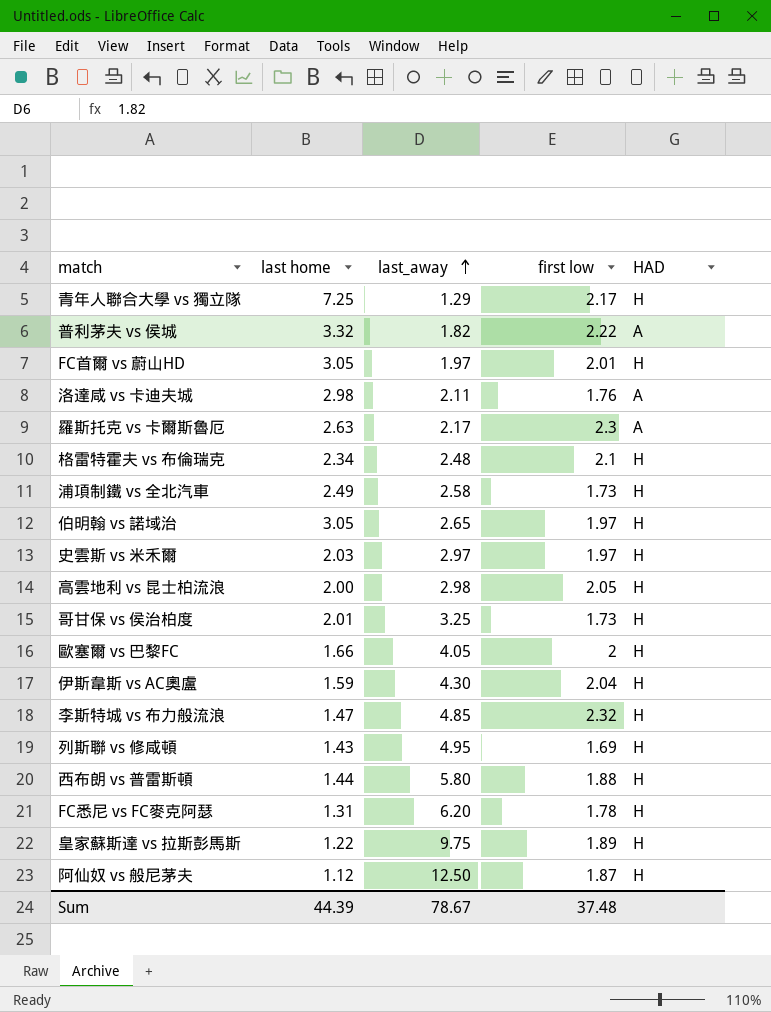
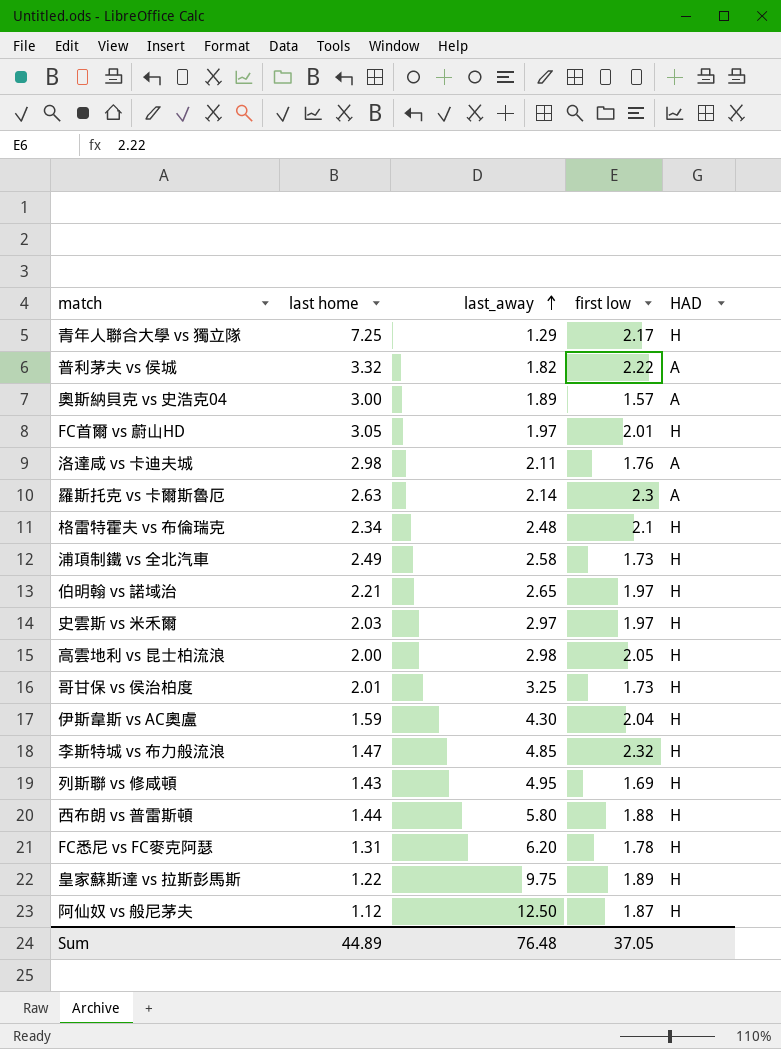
row 歐塞爾 vs 巴黎FC: 1.66 | 4.05 | 2 | H -> none
row 奧斯納貝克 vs 史浩克04: none -> 3.00 | 1.89 | 1.57 | A
羅斯托克 vs 卡爾斯魯厄 | last_away: 2.17 -> 2.14
伯明翰 vs 諾域治 | last home: 3.05 -> 2.21
Sum | last home: 44.39 -> 44.89
Sum | last_away: 78.67 -> 76.48
Sum | first low: 37.48 -> 37.05

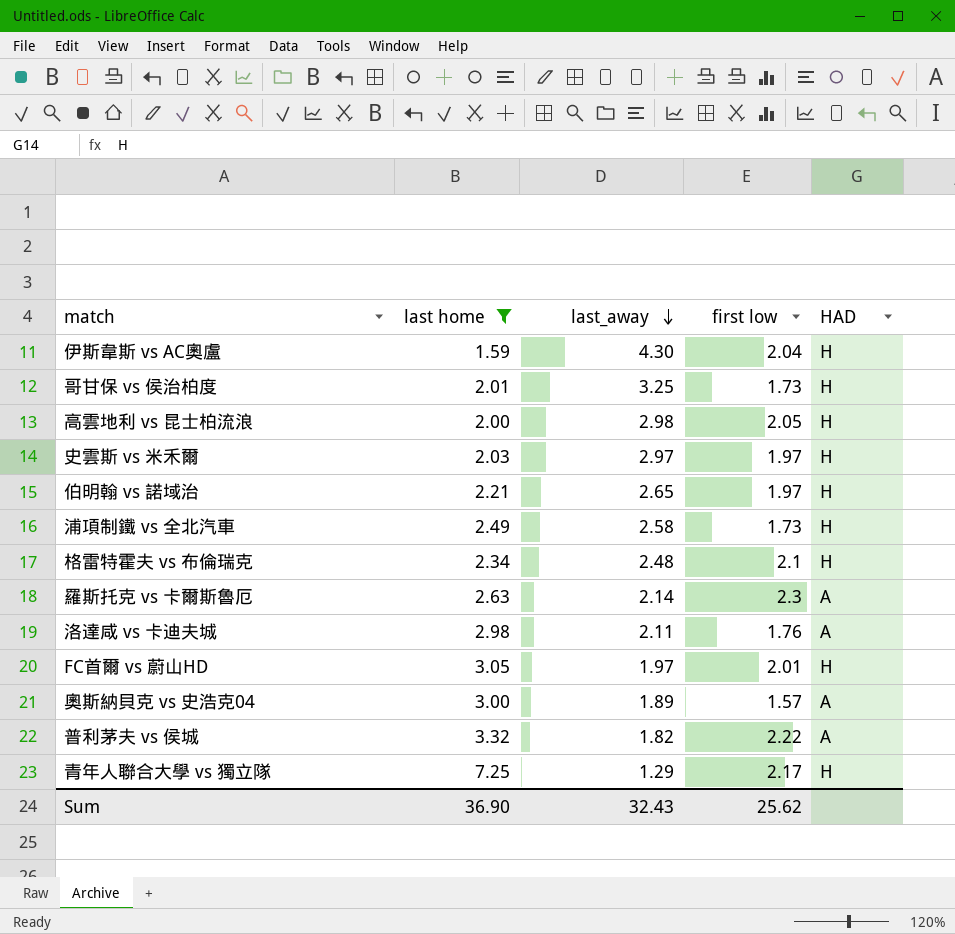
filter: none -> last home >= 1.59
row order: last_away ascending -> last_away descending
Sum | last home: 44.89 -> 36.90
Sum | last_away: 76.48 -> 32.43
Sum | first low: 37.05 -> 25.62

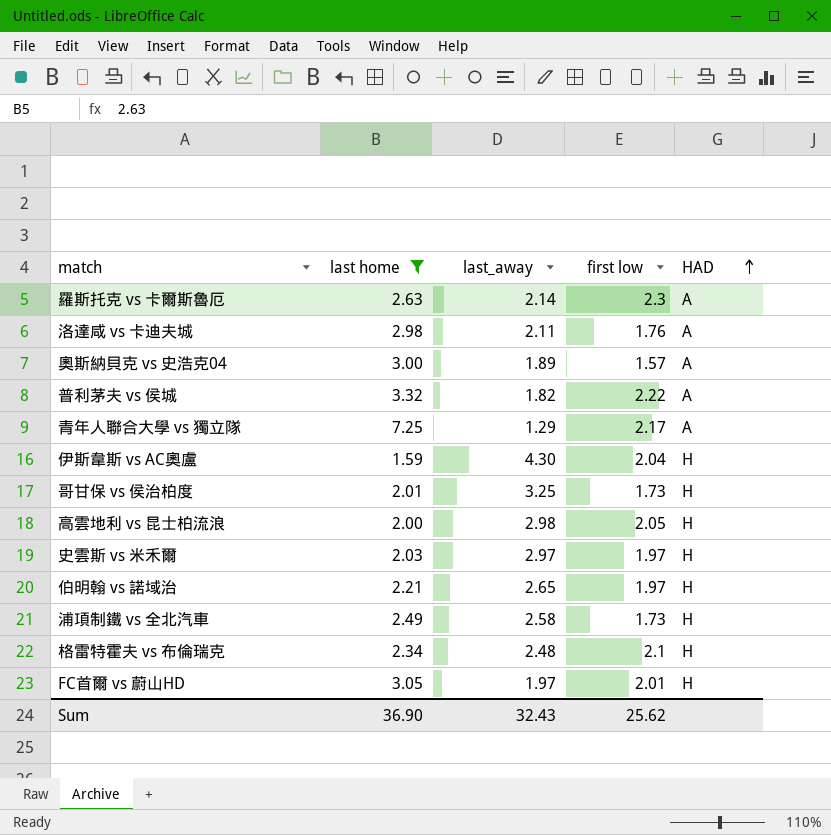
row order: last_away descending -> HAD ascending
青年人聯合大學 vs 獨立隊 | HAD: H -> A

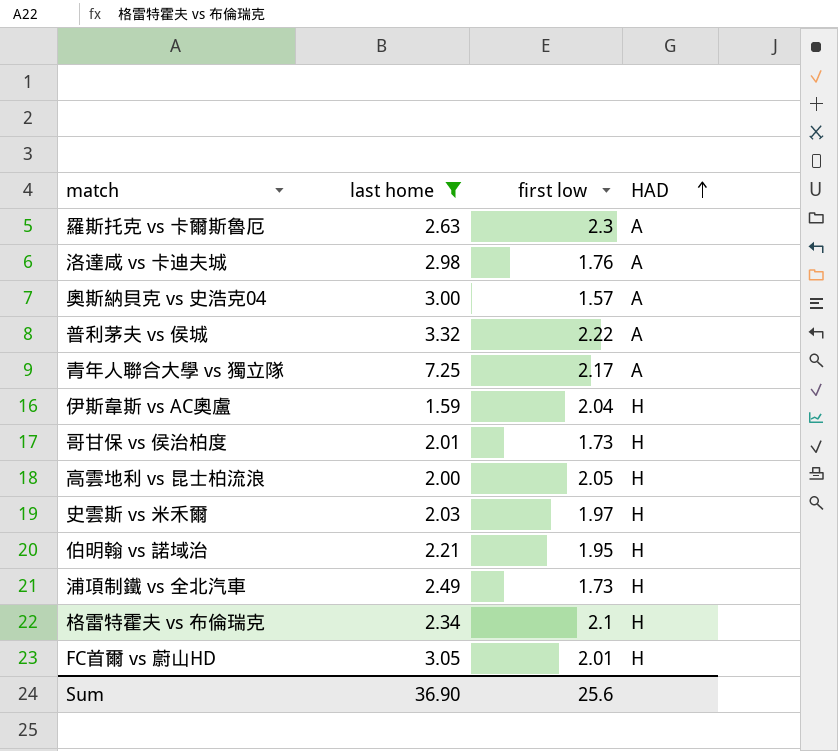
column last_away | position: 3 -> none
伯明翰 vs 諾域治 | first low: 1.97 -> 1.95
Sum | first low: 25.62 -> 25.6

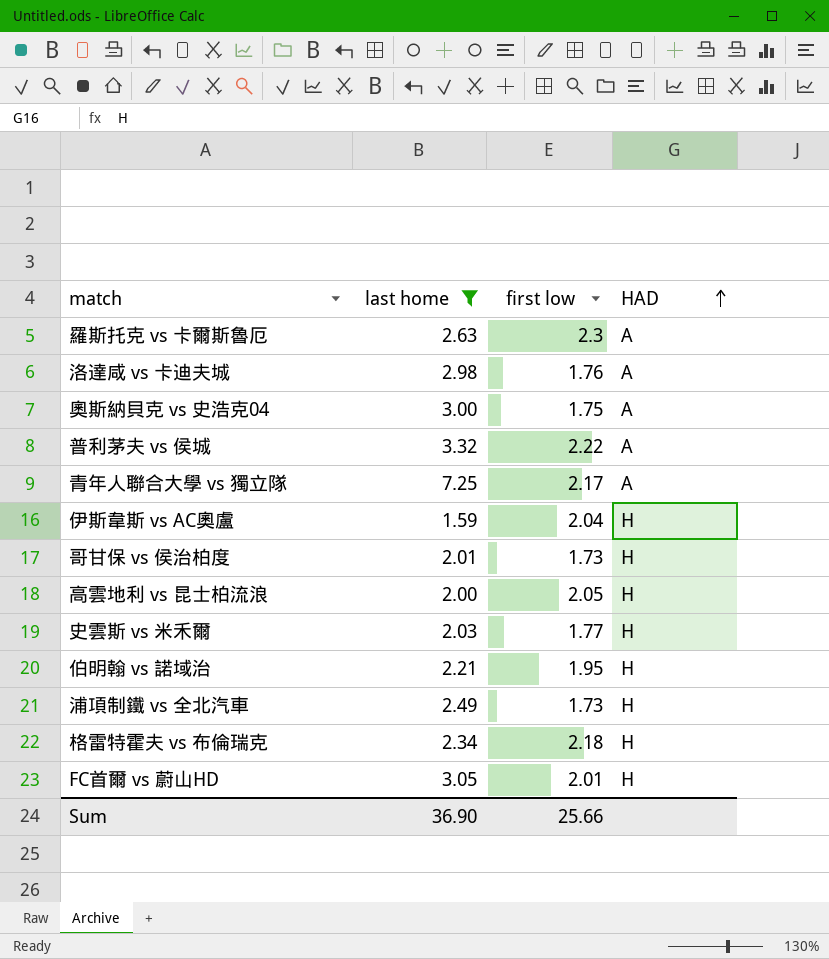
奧斯納貝克 vs 史浩克04 | first low: 1.57 -> 1.75
史雲斯 vs 米禾爾 | first low: 1.97 -> 1.77
格雷特霍夫 vs 布倫瑞克 | first low: 2.1 -> 2.18
Sum | first low: 25.6 -> 25.66

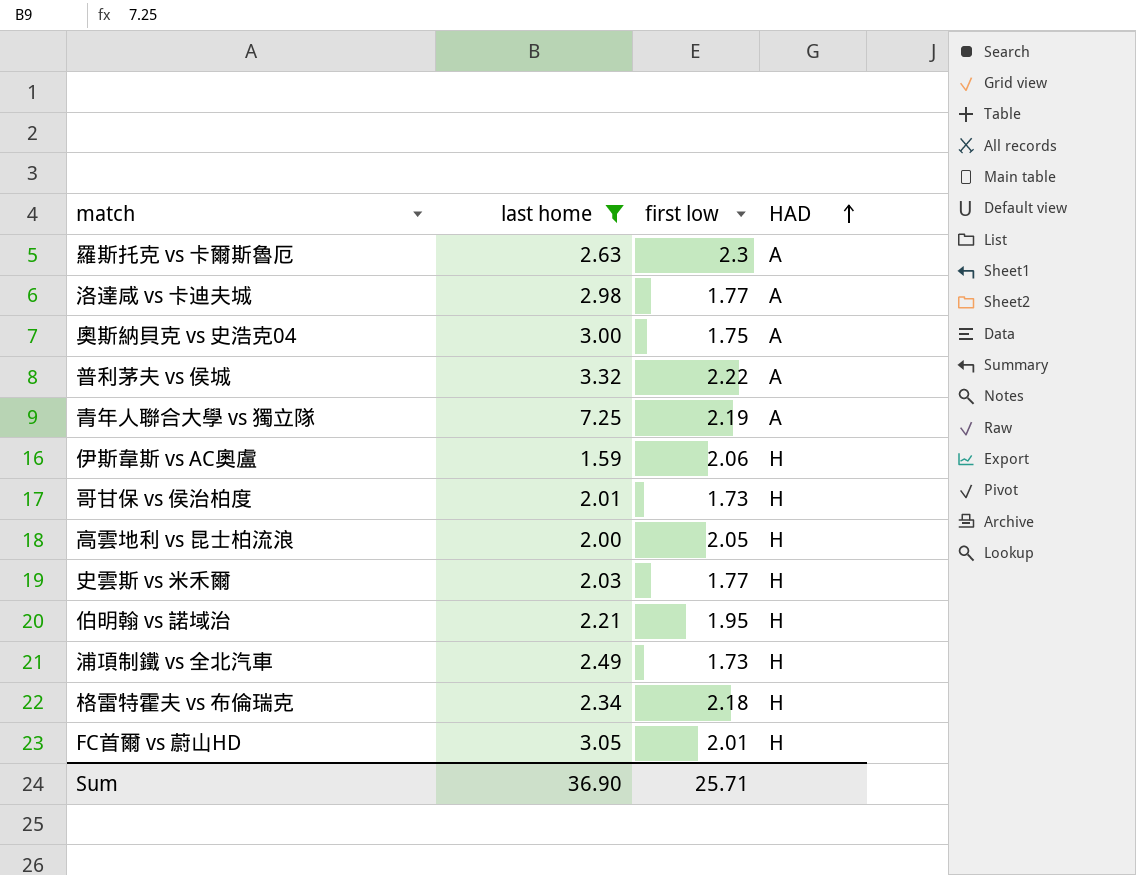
洛達咸 vs 卡迪夫城 | first low: 1.76 -> 1.77
青年人聯合大學 vs 獨立隊 | first low: 2.17 -> 2.19
伊斯韋斯 vs AC奧盧 | first low: 2.04 -> 2.06
Sum | first low: 25.66 -> 25.71

